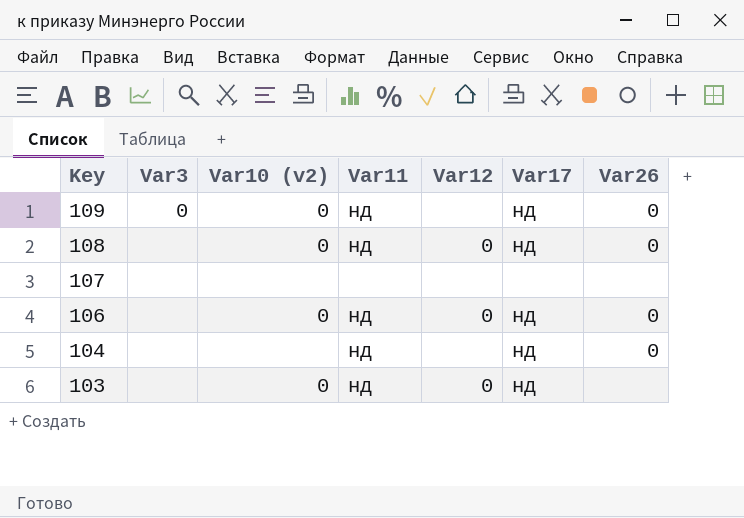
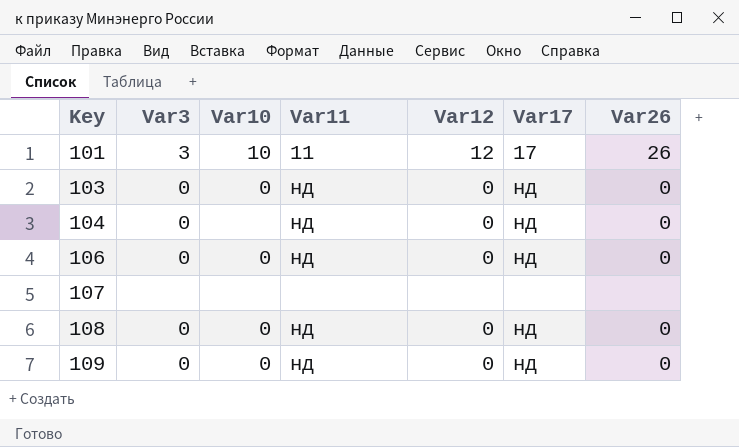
row order: Key descending -> Key ascending
column name: Var10 (v2) -> Var10
row 101: none -> 3 | 10 | 11 | 12 | 17 | 26
103 | Var3: none -> 0
103 | Var26: none -> 0
104 | Var3: none -> 0
104 | Var12: none -> 0
106 | Var3: none -> 0
108 | Var3: none -> 0
109 | Var12: none -> 0

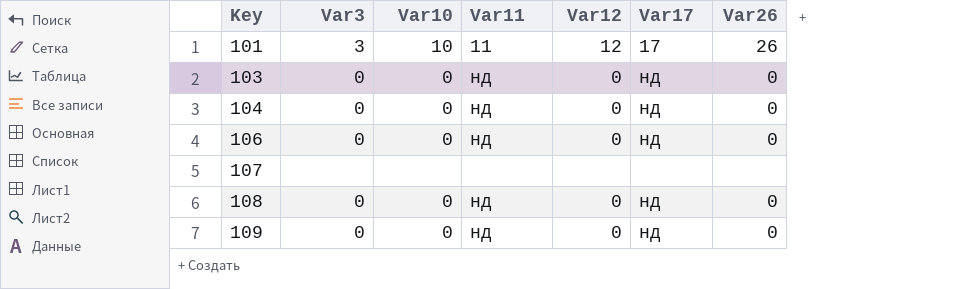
104 | Var10: none -> 0

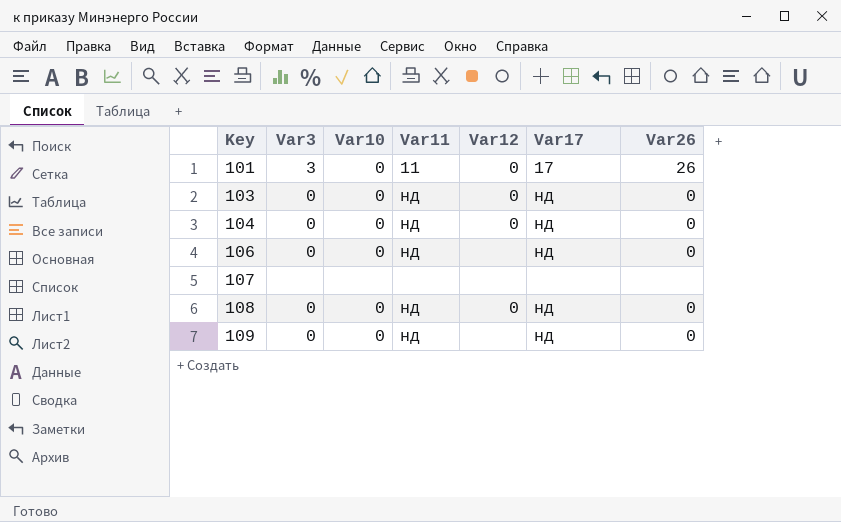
101 | Var10: 10 -> 0
101 | Var12: 12 -> 0
106 | Var12: 0 -> none
109 | Var12: 0 -> none

